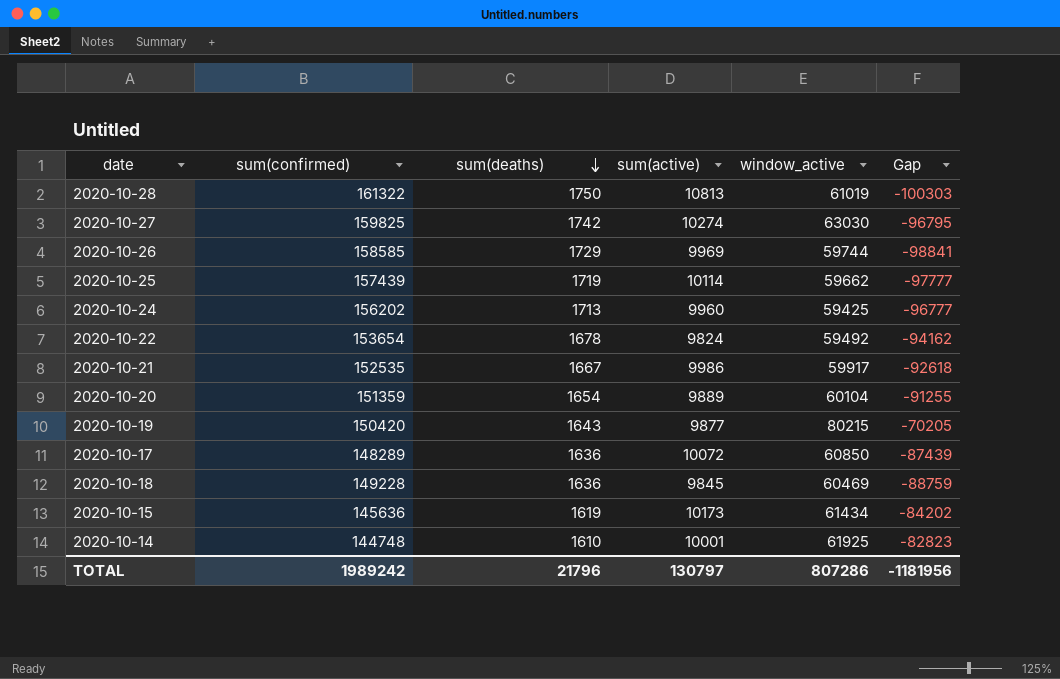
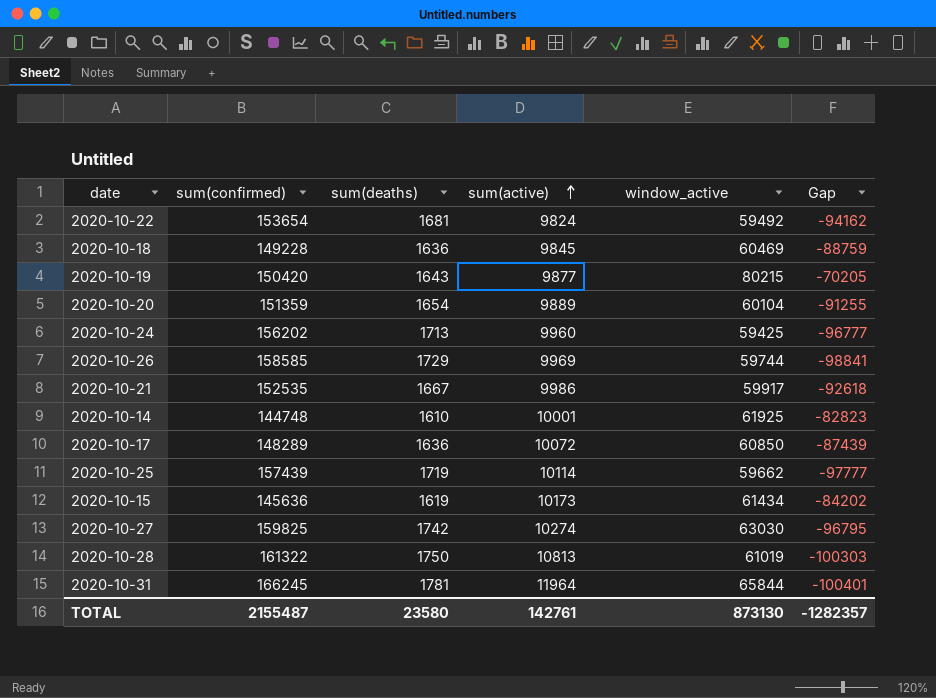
row order: sum(deaths) descending -> sum(active) ascending
2020-10-22 | sum(deaths): 1678 -> 1681
row 2020-10-31: none -> 166245 | 1781 | 11964 | 65844 | -100401
TOTAL | sum(confirmed): 1989242 -> 2155487
TOTAL | sum(deaths): 21796 -> 23580
TOTAL | sum(active): 130797 -> 142761
TOTAL | window_active: 807286 -> 873130
TOTAL | Gap: -1181956 -> -1282357

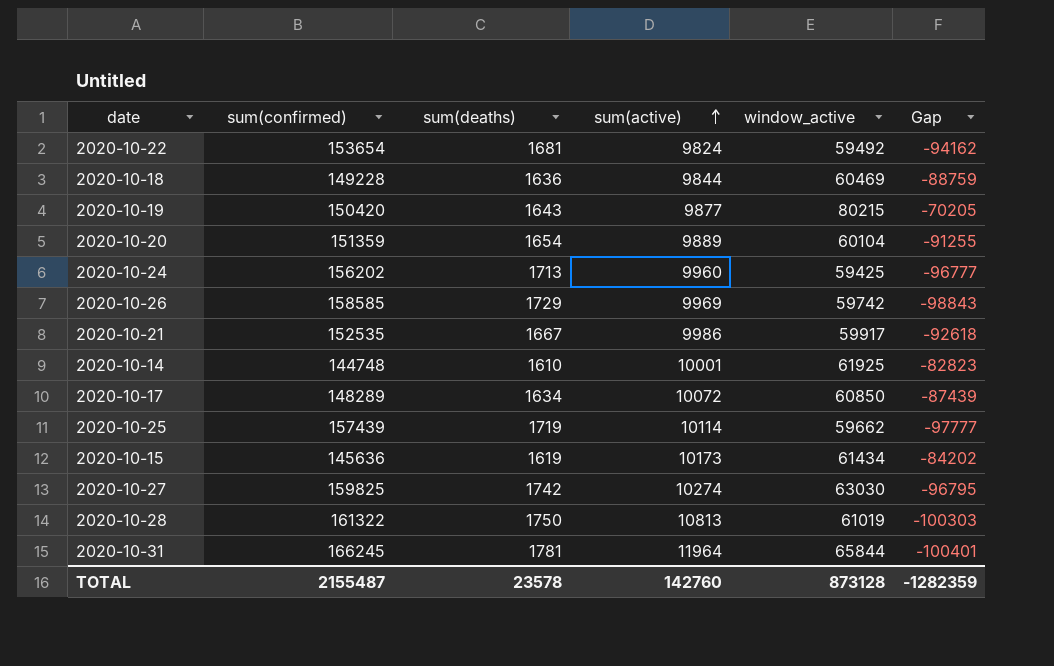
2020-10-18 | sum(active): 9845 -> 9844
2020-10-26 | window_active: 59744 -> 59742
2020-10-26 | Gap: -98841 -> -98843
2020-10-17 | sum(deaths): 1636 -> 1634
TOTAL | sum(deaths): 23580 -> 23578
TOTAL | sum(active): 142761 -> 142760
TOTAL | window_active: 873130 -> 873128
TOTAL | Gap: -1282357 -> -1282359

